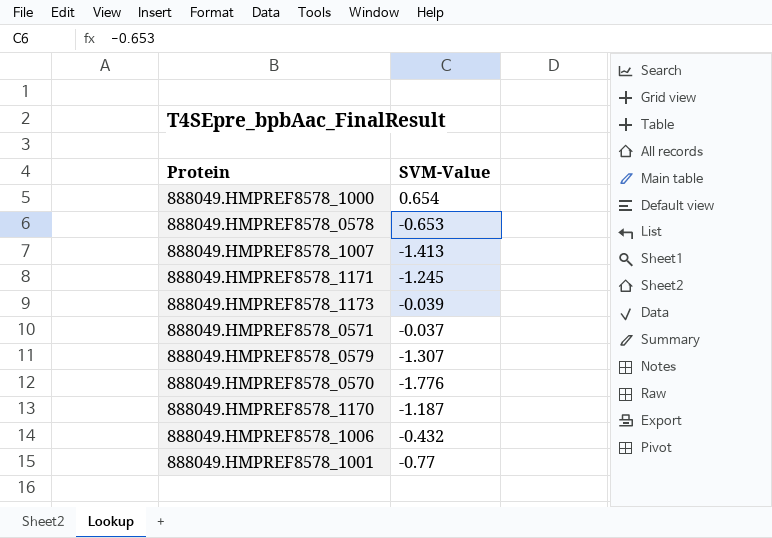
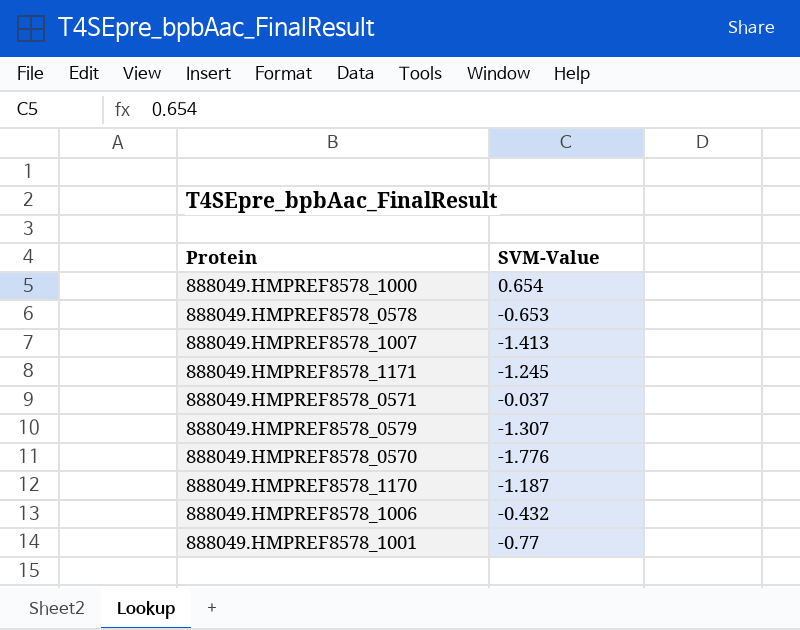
row 888049.HMPREF8578_1173: -0.039 -> none

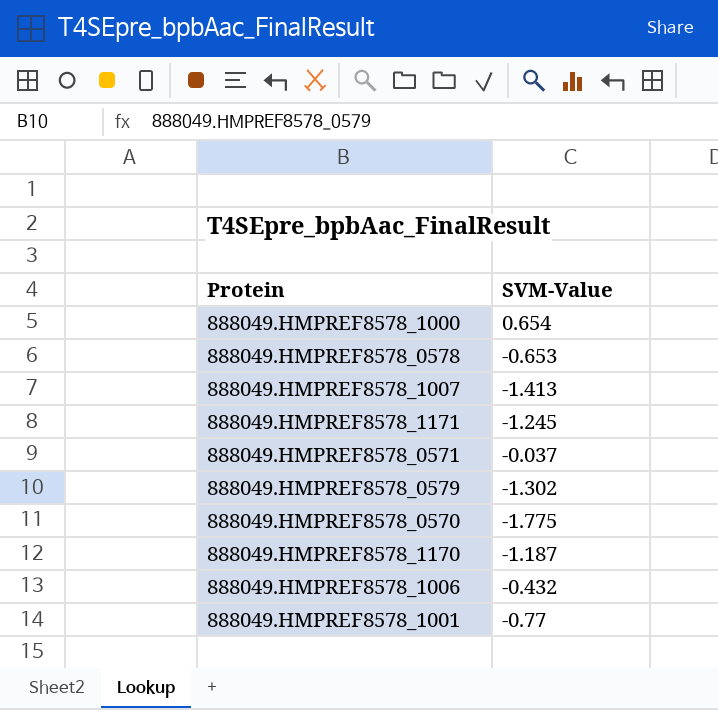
888049.HMPREF8578_0579 | SVM-Value: -1.307 -> -1.302
888049.HMPREF8578_0570 | SVM-Value: -1.776 -> -1.775

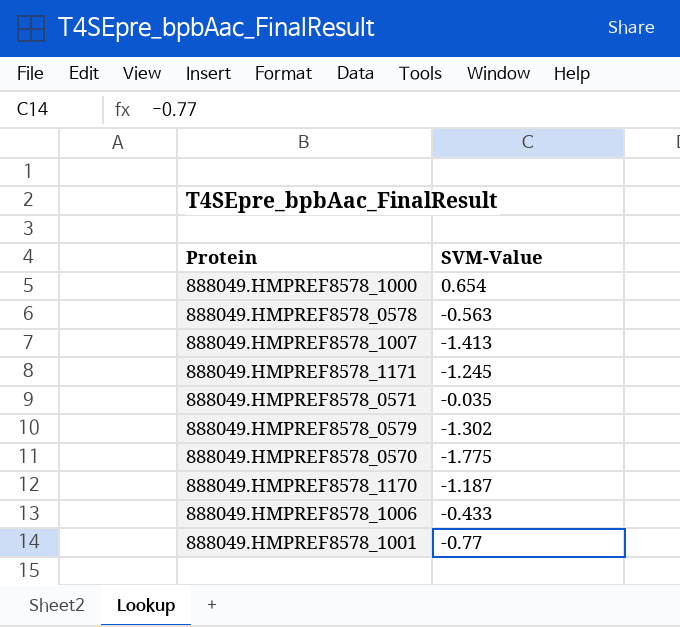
888049.HMPREF8578_0578 | SVM-Value: -0.653 -> -0.563
888049.HMPREF8578_0571 | SVM-Value: -0.037 -> -0.035
888049.HMPREF8578_1006 | SVM-Value: -0.432 -> -0.433

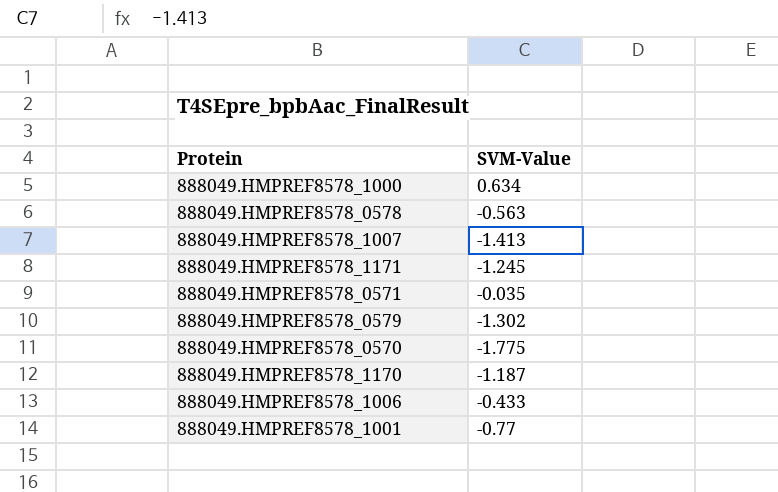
888049.HMPREF8578_1000 | SVM-Value: 0.654 -> 0.634

